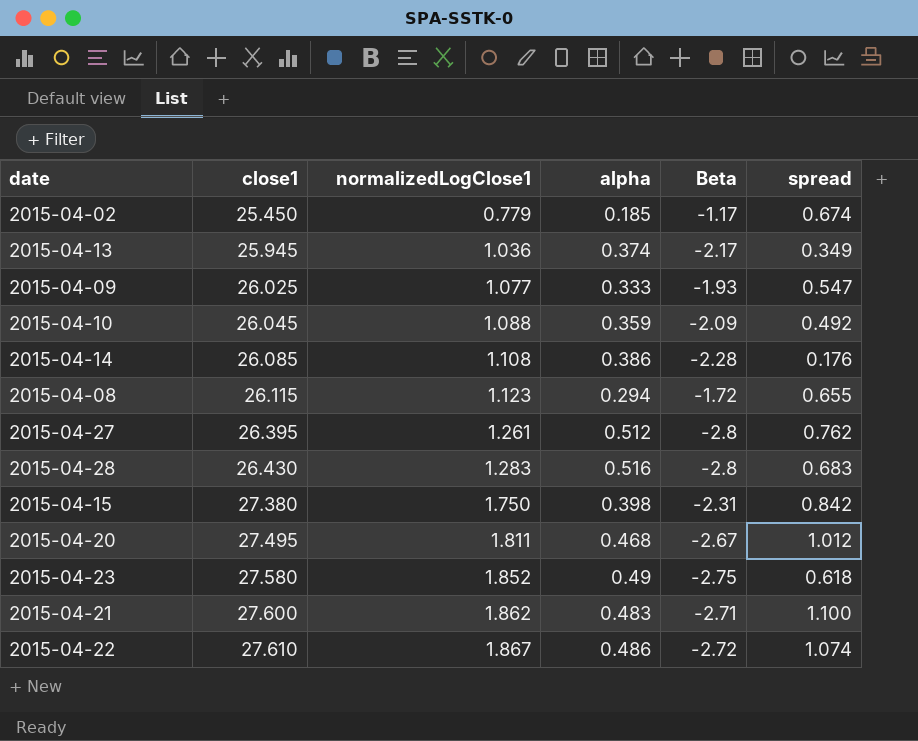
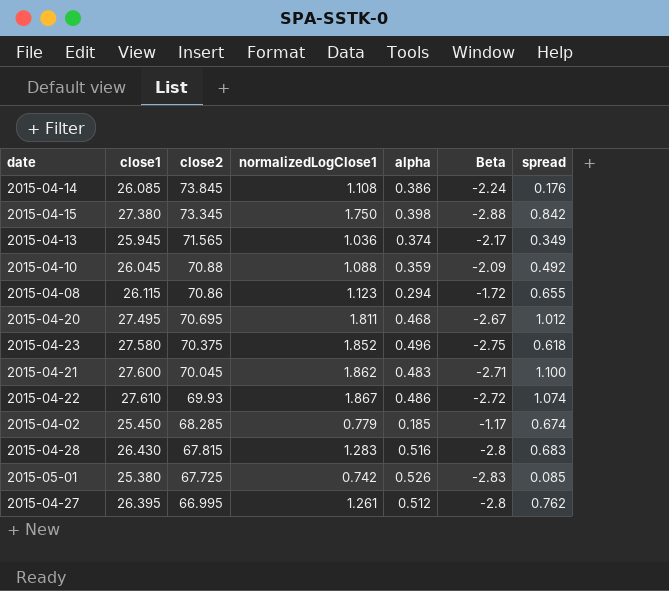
row order: close1 ascending -> close2 descending
column close2 | position: none -> 3
row 2015-04-09: 26.025 | 1.077 | 0.333 | -1.93 | 0.547 -> none
2015-04-14 | Beta: -2.28 -> -2.24
2015-04-15 | Beta: -2.31 -> -2.88
2015-04-23 | alpha: 0.49 -> 0.496
row 2015-05-01: none -> 25.380 | 67.725 | 0.742 | 0.526 | -2.83 | 0.085

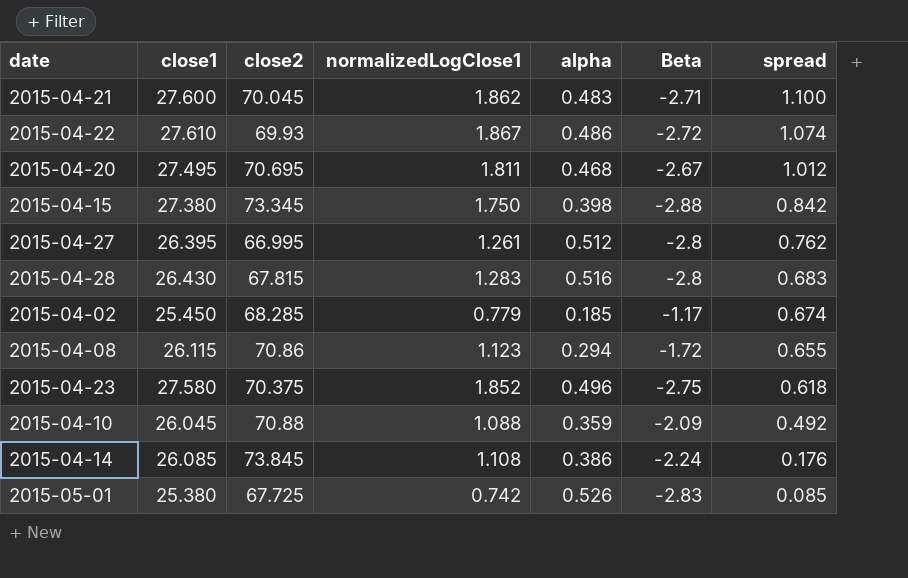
row order: close2 descending -> spread descending
row 2015-04-13: 25.945 | 71.565 | 1.036 | 0.374 | -2.17 | 0.349 -> none

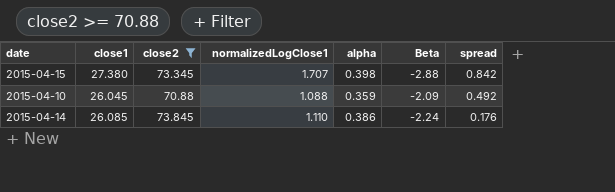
filter: none -> close2 >= 70.88
2015-04-15 | normalizedLogClose1: 1.750 -> 1.707
2015-04-14 | normalizedLogClose1: 1.108 -> 1.110

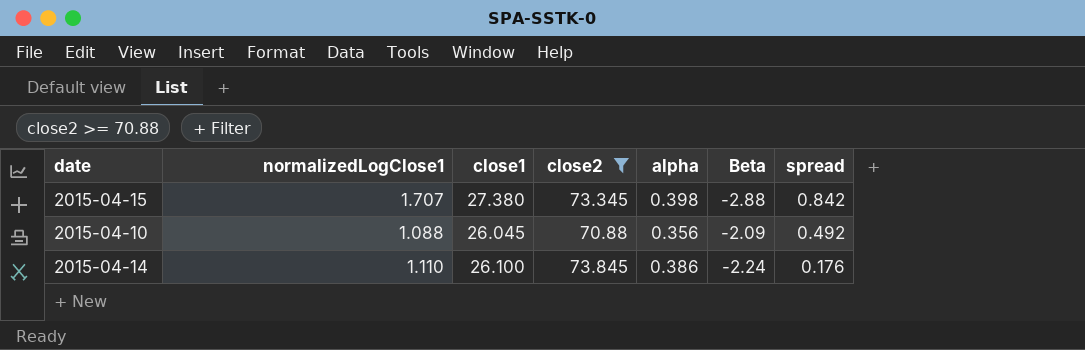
column normalizedLogClose1 | position: 4 -> 2
2015-04-10 | alpha: 0.359 -> 0.356
2015-04-14 | close1: 26.085 -> 26.100

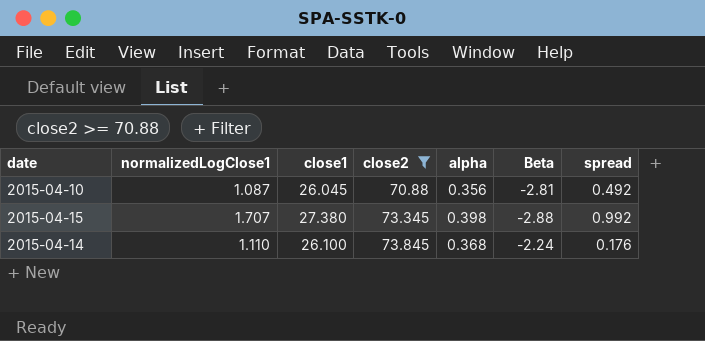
row order: spread descending -> close2 ascending
2015-04-10 | normalizedLogClose1: 1.088 -> 1.087
2015-04-10 | Beta: -2.09 -> -2.81
2015-04-15 | spread: 0.842 -> 0.992
2015-04-14 | alpha: 0.386 -> 0.368

